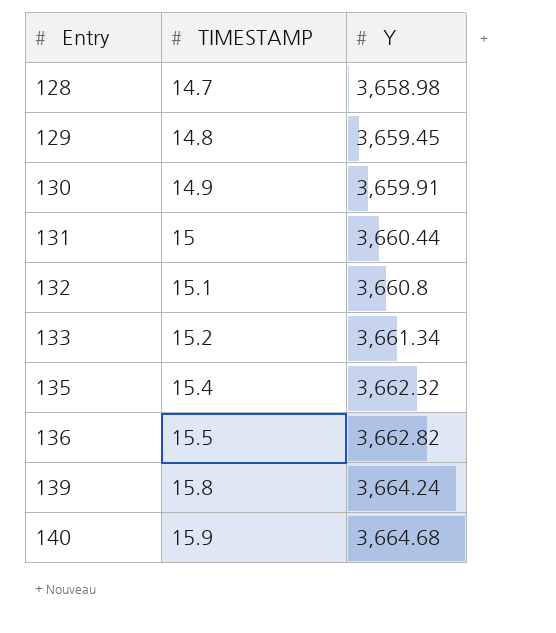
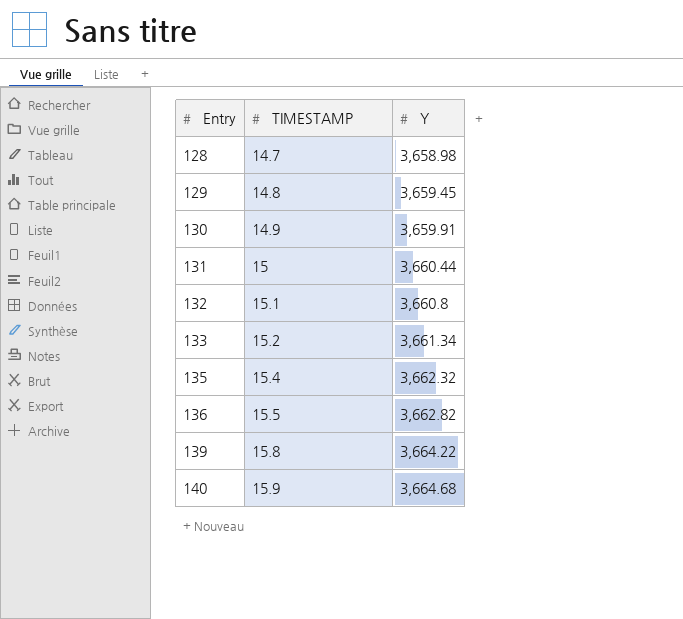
139 | Y: 3,664.24 -> 3,664.22

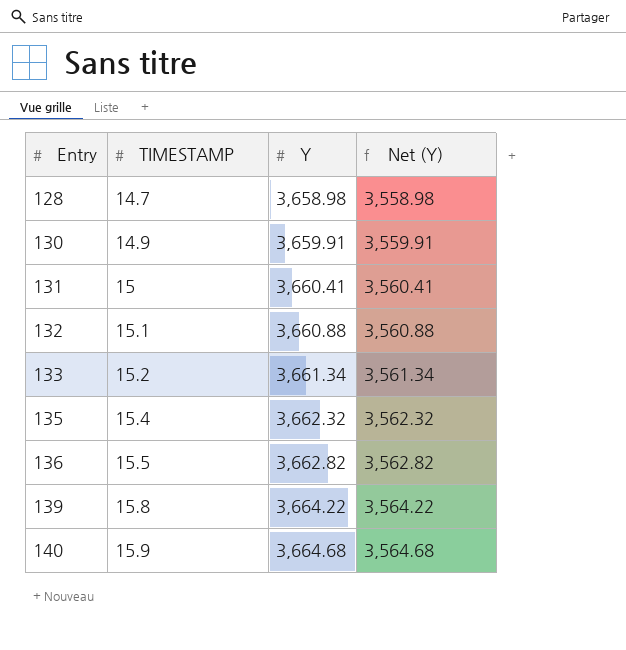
column Net (Y) | formula: none -> [Y] - 100
row 129: 14.8 | 3,659.45 -> none
131 | Y: 3,660.44 -> 3,660.41
132 | Y: 3,660.8 -> 3,660.88

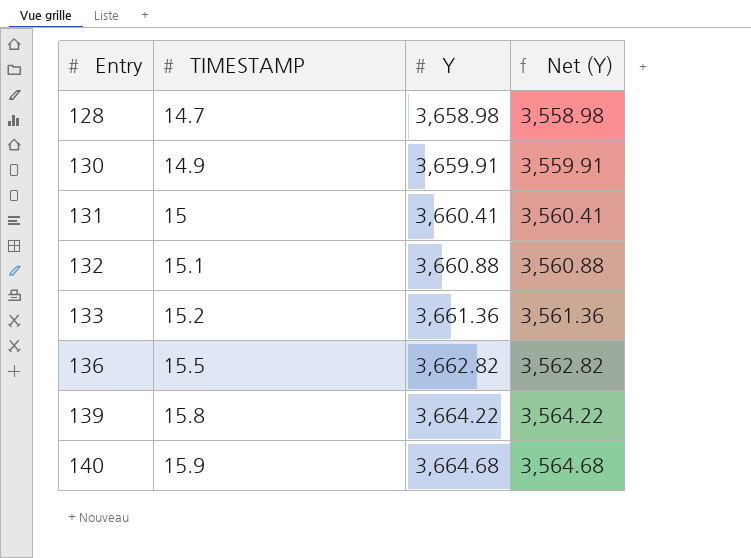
row 135: 15.4 | 3,662.32 | 3,562.32 -> none
133 | Y: 3,661.34 -> 3,661.36
133 | Net (Y): 3,561.34 -> 3,561.36

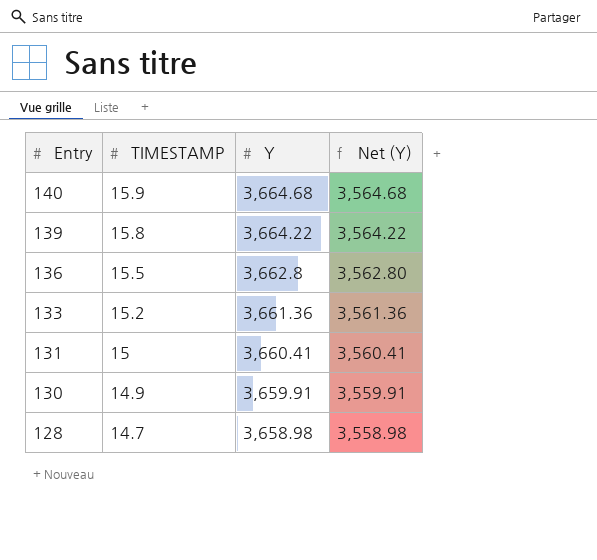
row order: Entry ascending -> Entry descending
row 132: 15.1 | 3,660.88 | 3,560.88 -> none
136 | Y: 3,662.82 -> 3,662.8
136 | Net (Y): 3,562.82 -> 3,562.80

